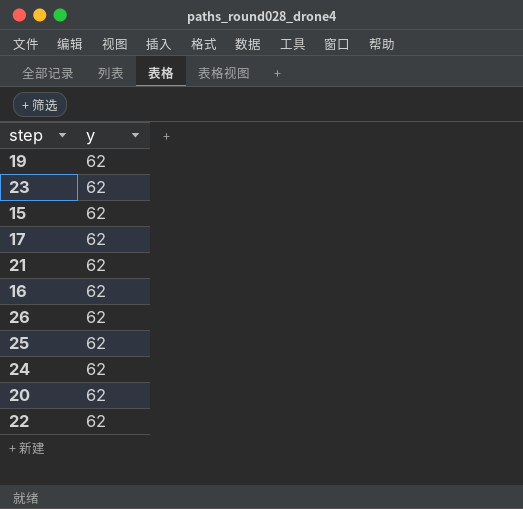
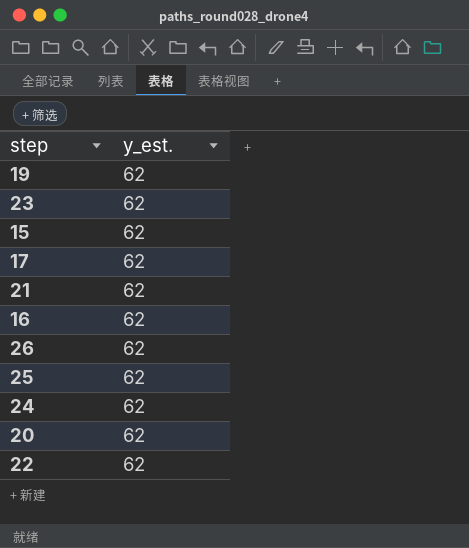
column name: y -> y_est.

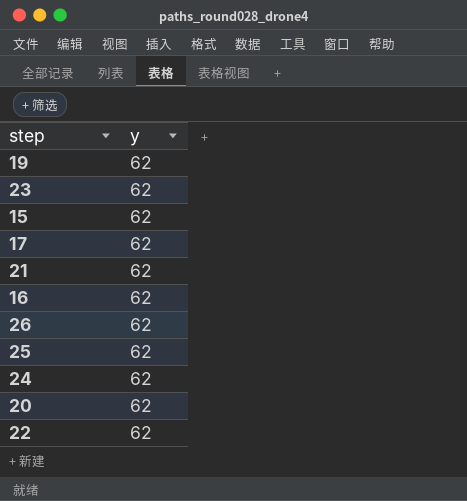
column name: y_est. -> y

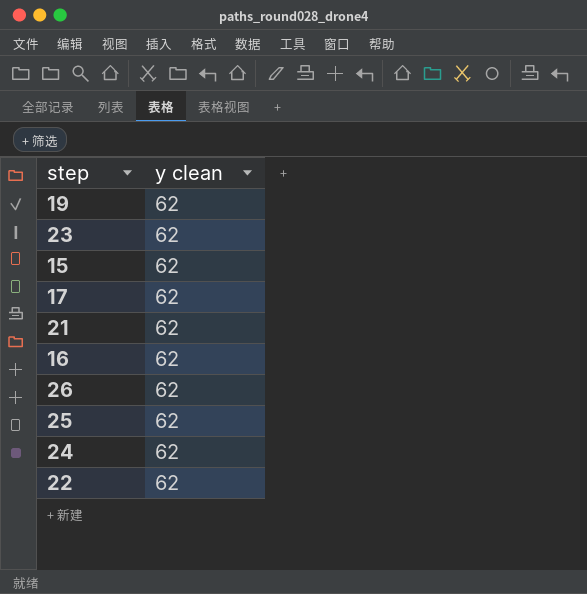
column name: y -> y clean
row 20: 62 -> none

